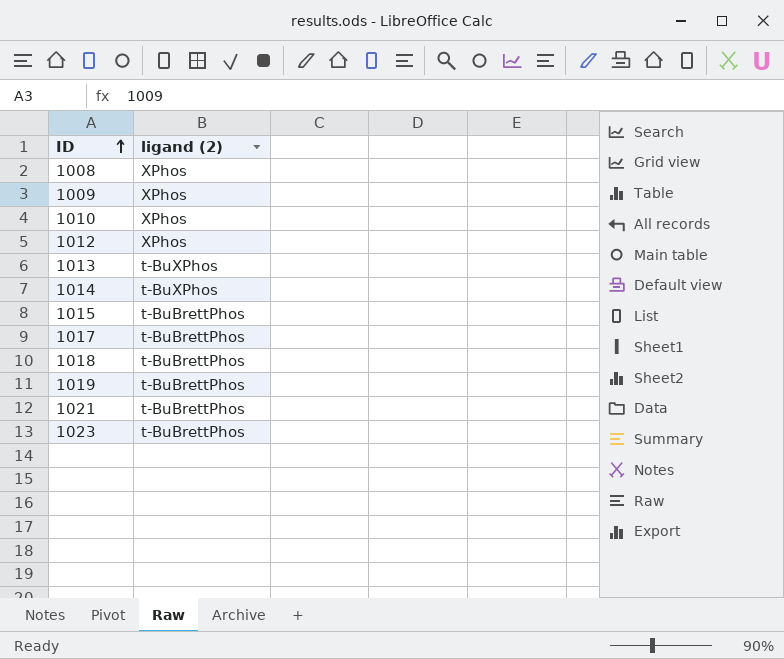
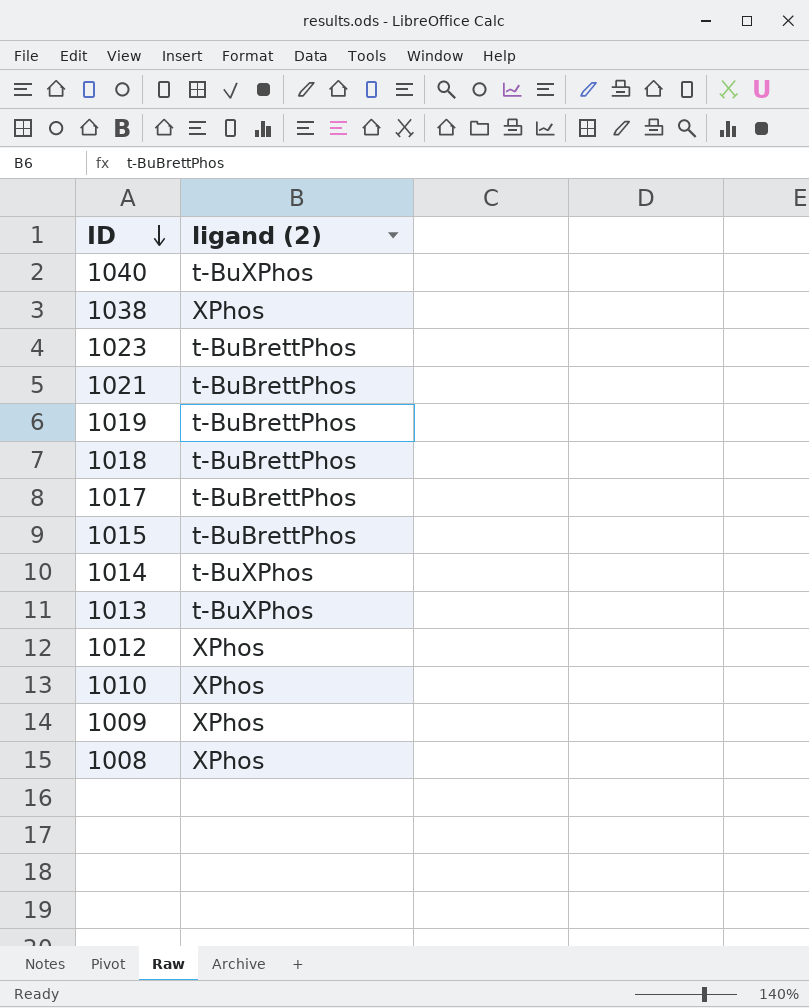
row order: ID ascending -> ID descending
row 1040: none -> t-BuXPhos
row 1038: none -> XPhos

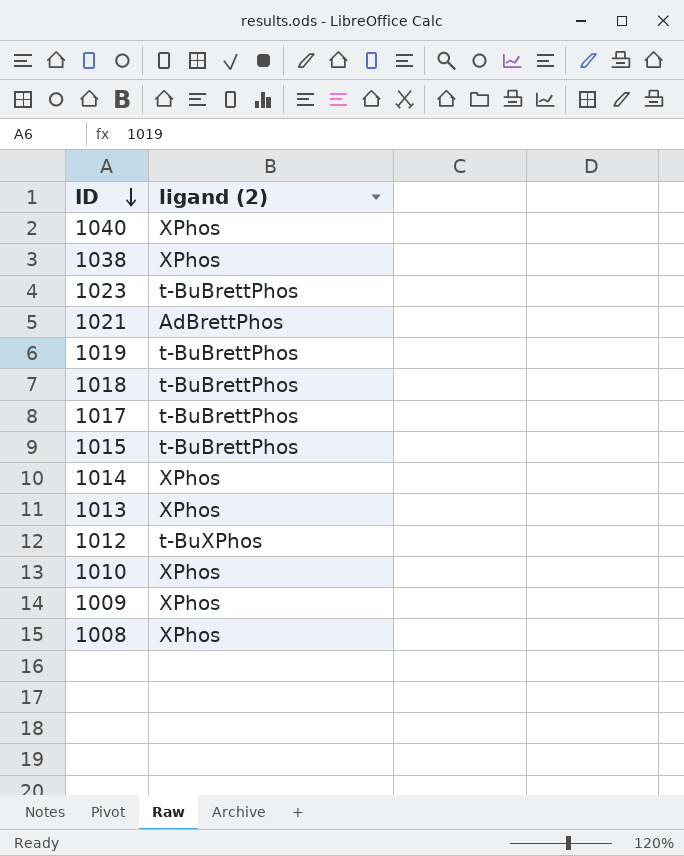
1040 | ligand (2): t-BuXPhos -> XPhos
1021 | ligand (2): t-BuBrettPhos -> AdBrettPhos
1014 | ligand (2): t-BuXPhos -> XPhos
1013 | ligand (2): t-BuXPhos -> XPhos
1012 | ligand (2): XPhos -> t-BuXPhos

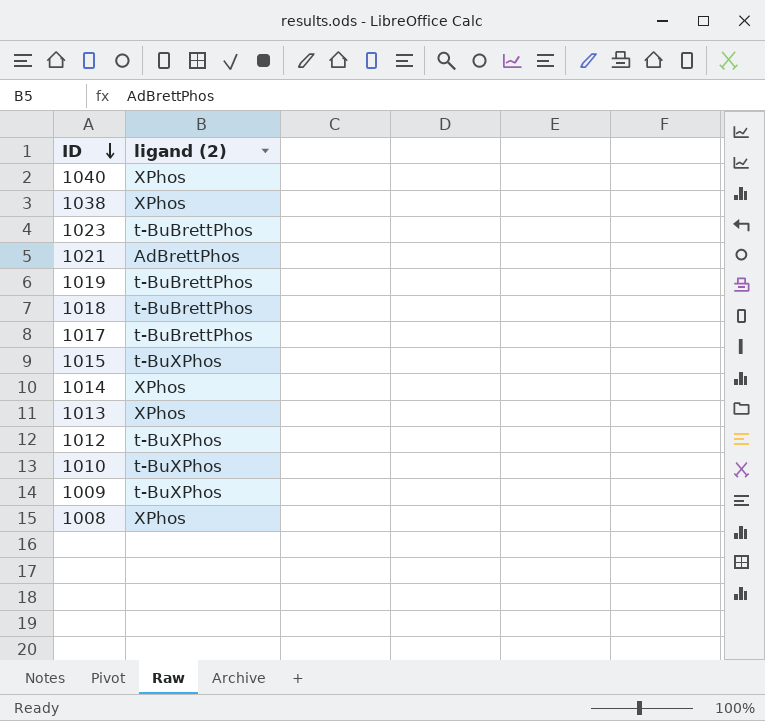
1015 | ligand (2): t-BuBrettPhos -> t-BuXPhos
1010 | ligand (2): XPhos -> t-BuXPhos
1009 | ligand (2): XPhos -> t-BuXPhos

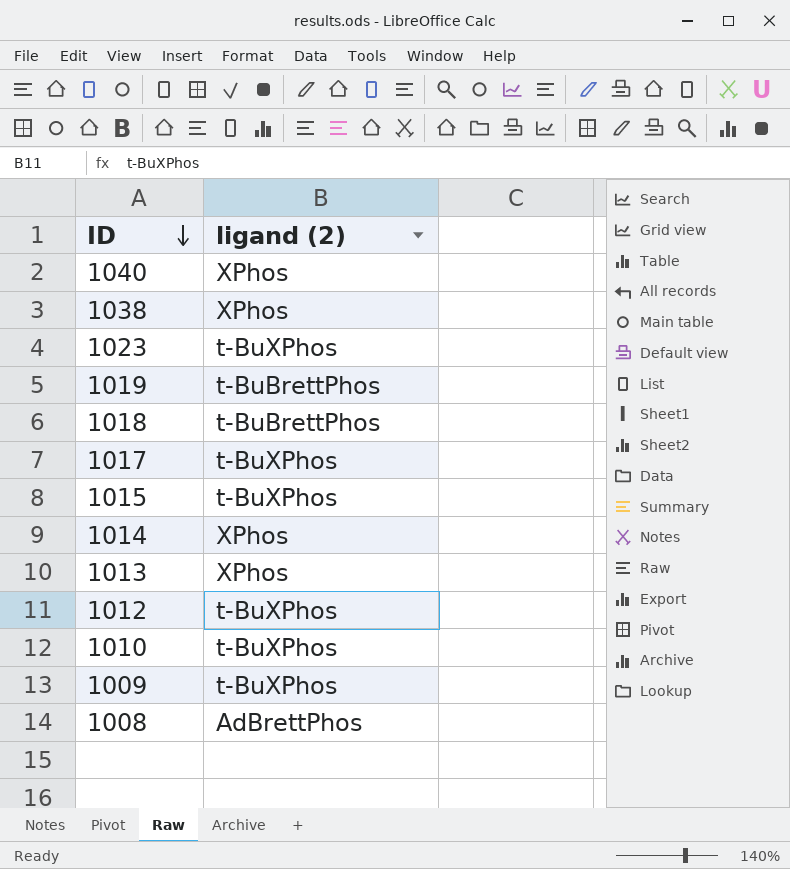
row 1021: AdBrettPhos -> none
1023 | ligand (2): t-BuBrettPhos -> t-BuXPhos
1017 | ligand (2): t-BuBrettPhos -> t-BuXPhos
1008 | ligand (2): XPhos -> AdBrettPhos

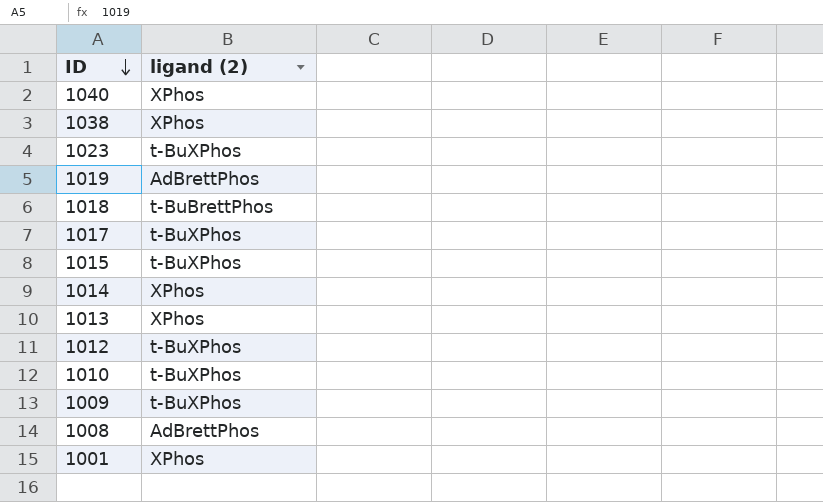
1019 | ligand (2): t-BuBrettPhos -> AdBrettPhos
row 1001: none -> XPhos

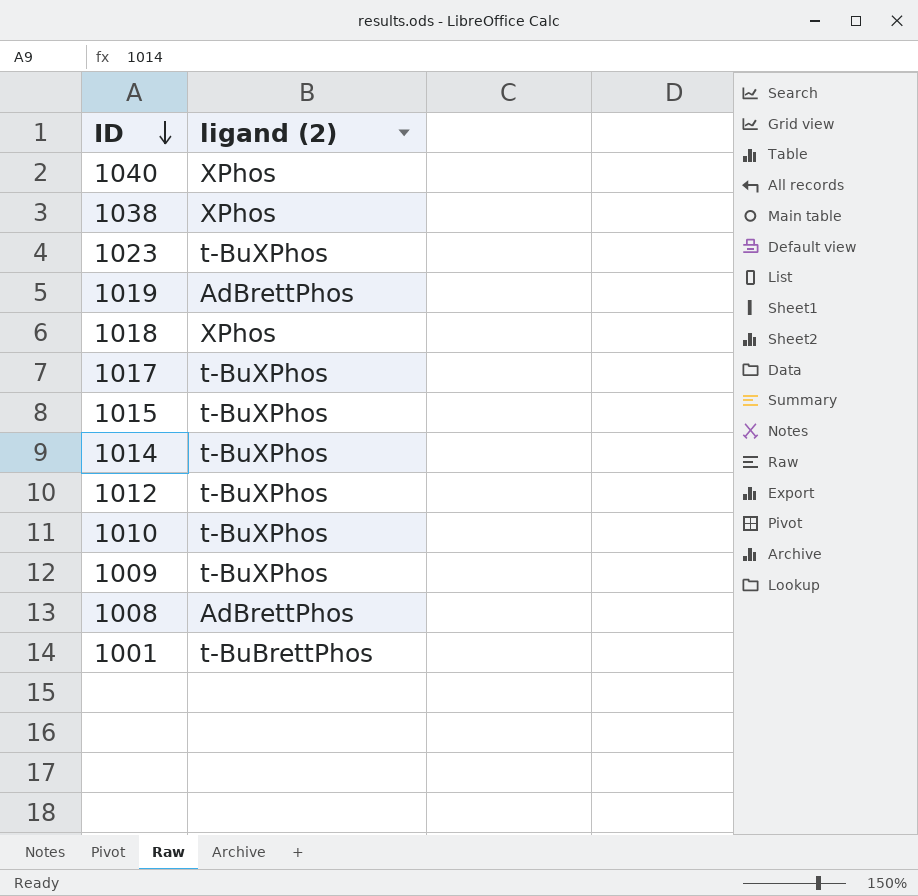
row 1013: XPhos -> none
1018 | ligand (2): t-BuBrettPhos -> XPhos
1014 | ligand (2): XPhos -> t-BuXPhos
1001 | ligand (2): XPhos -> t-BuBrettPhos

